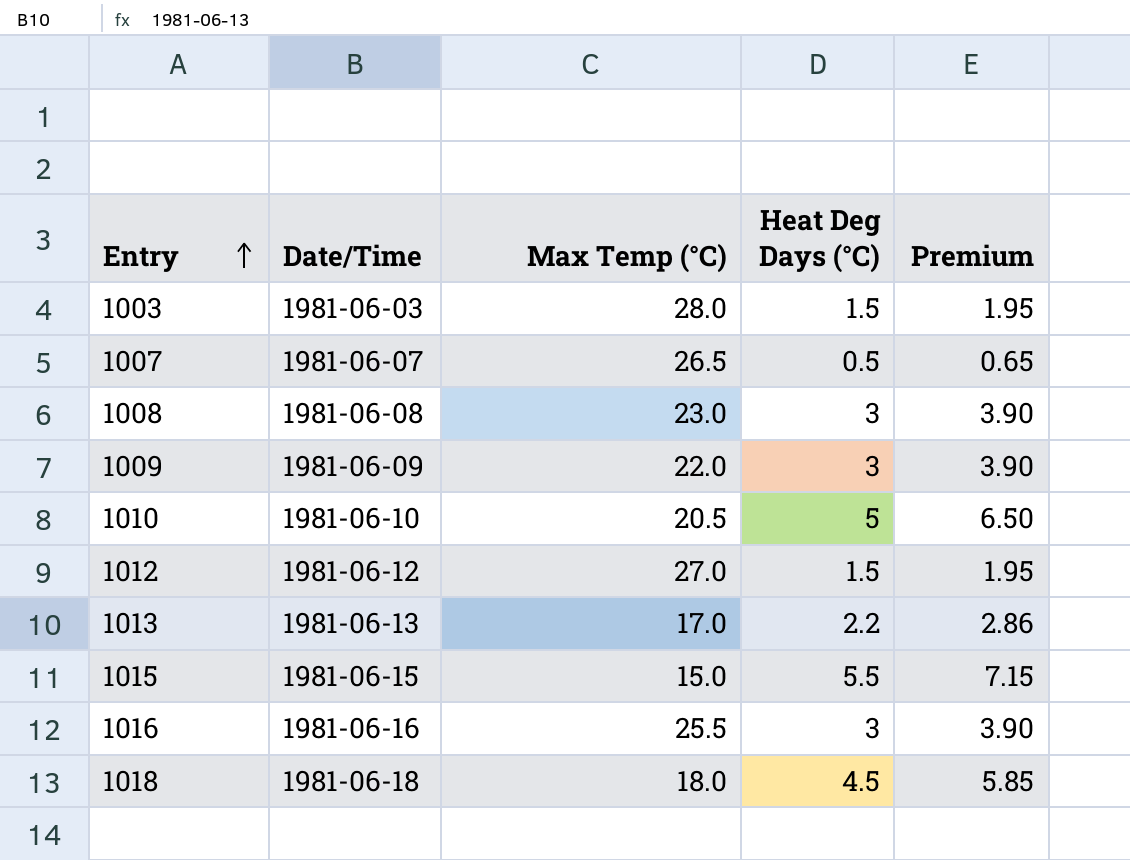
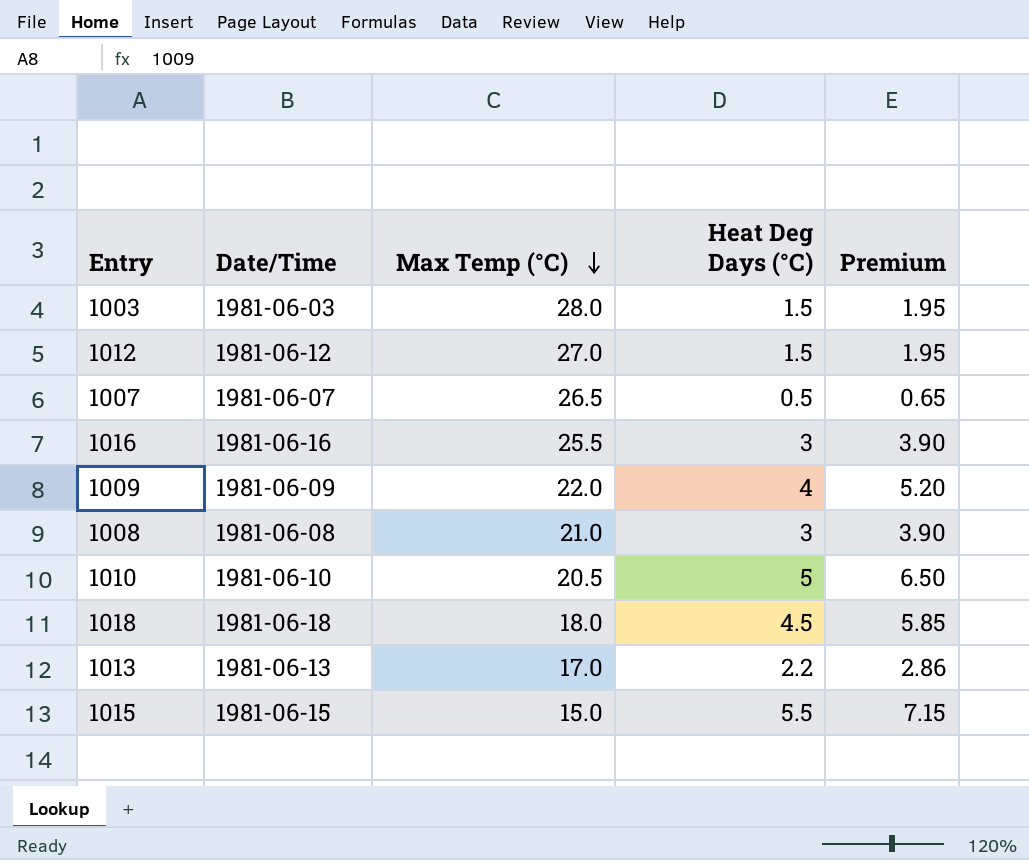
row order: Entry ascending -> Max Temp (°C) descending
1009 | Heat Deg Days (°C): 3 -> 4
1009 | Premium: 3.90 -> 5.20
1008 | Max Temp (°C): 23.0 -> 21.0

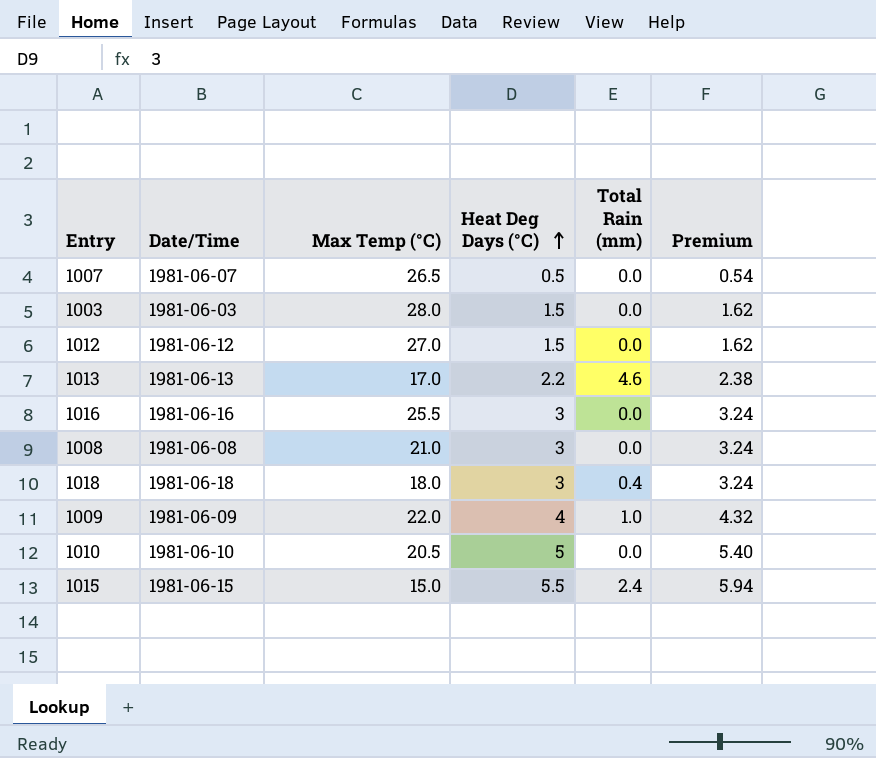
row order: Max Temp (°C) descending -> Heat Deg Days (°C) ascending
column Total Rain (mm) | position: none -> 5
column Premium | formula: [Heat Deg Days (°C)] * 1.3 -> [Heat Deg Days (°C)] * 1.08
1018 | Heat Deg Days (°C): 4.5 -> 3

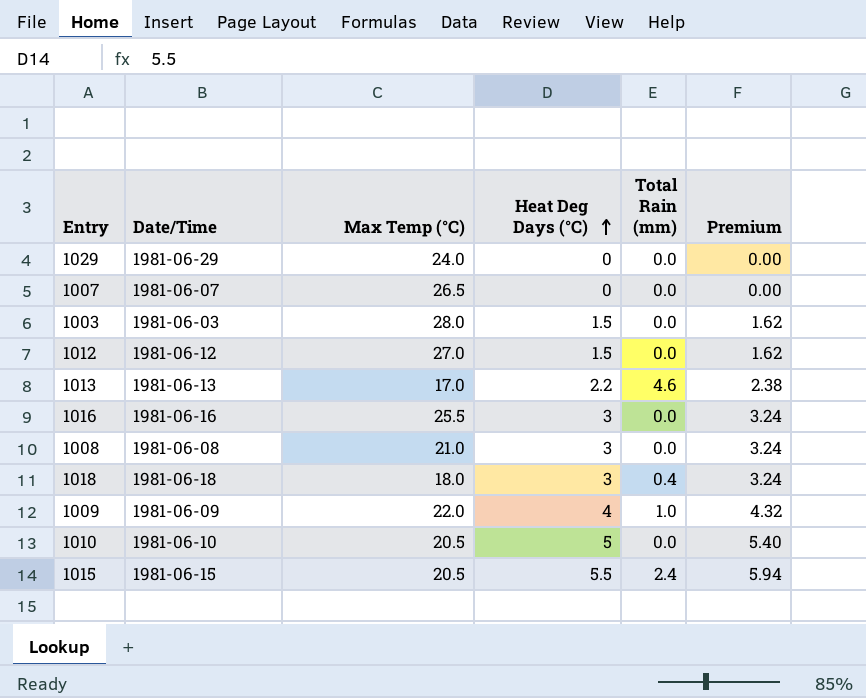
row 1029: none -> 1981-06-29 | 24.0 | 0 | 0.0 | 0.00
1007 | Heat Deg Days (°C): 0.5 -> 0
1007 | Premium: 0.54 -> 0.00
1015 | Max Temp (°C): 15.0 -> 20.5

